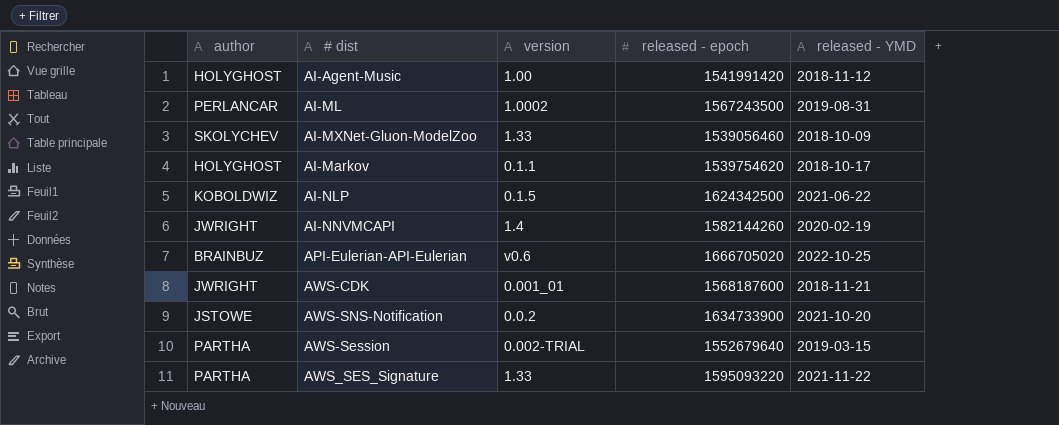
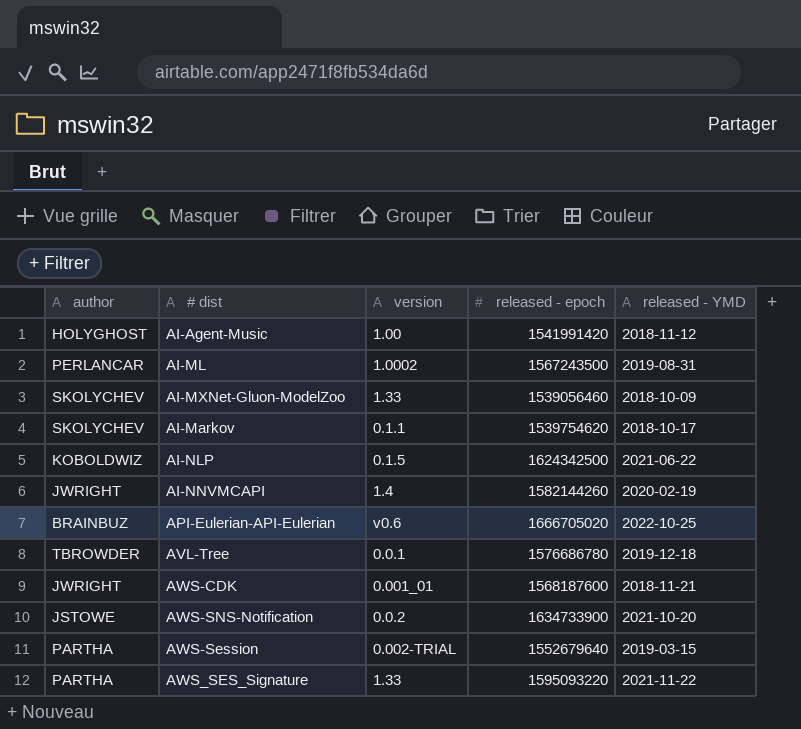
AI-Markov | author: HOLYGHOST -> SKOLYCHEV
row AVL-Tree: none -> TBROWDER | 0.0.1 | 1576686780 | 2019-12-18

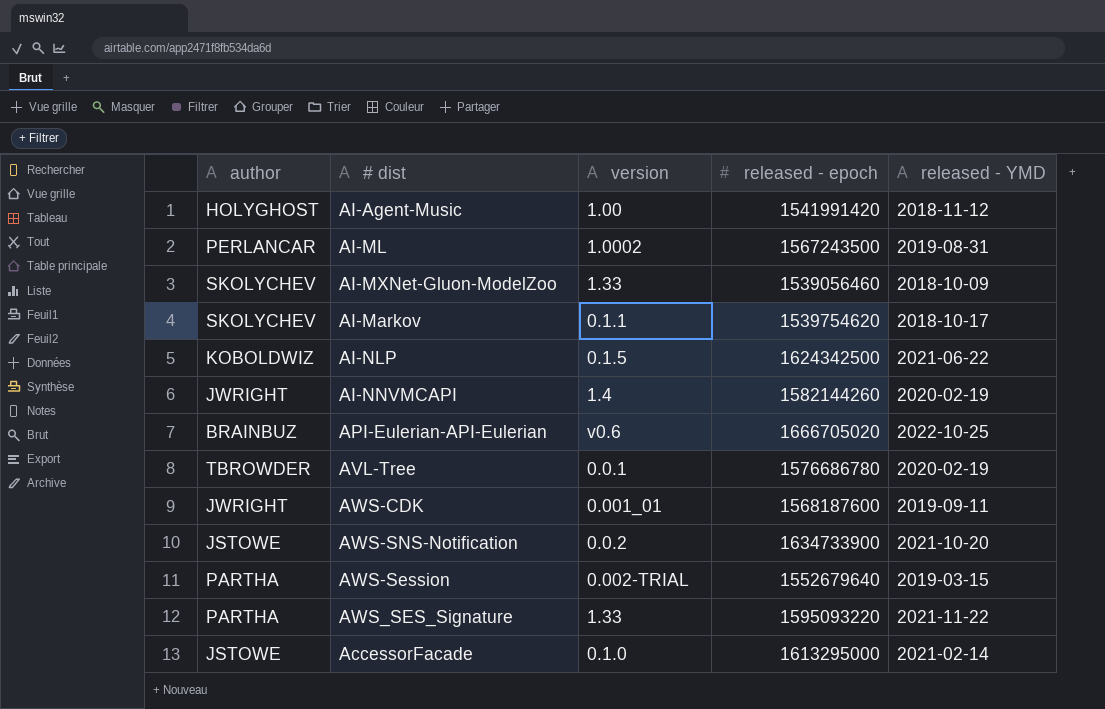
AVL-Tree | released - YMD: 2019-12-18 -> 2020-02-19
AWS-CDK | released - YMD: 2018-11-21 -> 2019-09-11
row AccessorFacade: none -> JSTOWE | 0.1.0 | 1613295000 | 2021-02-14

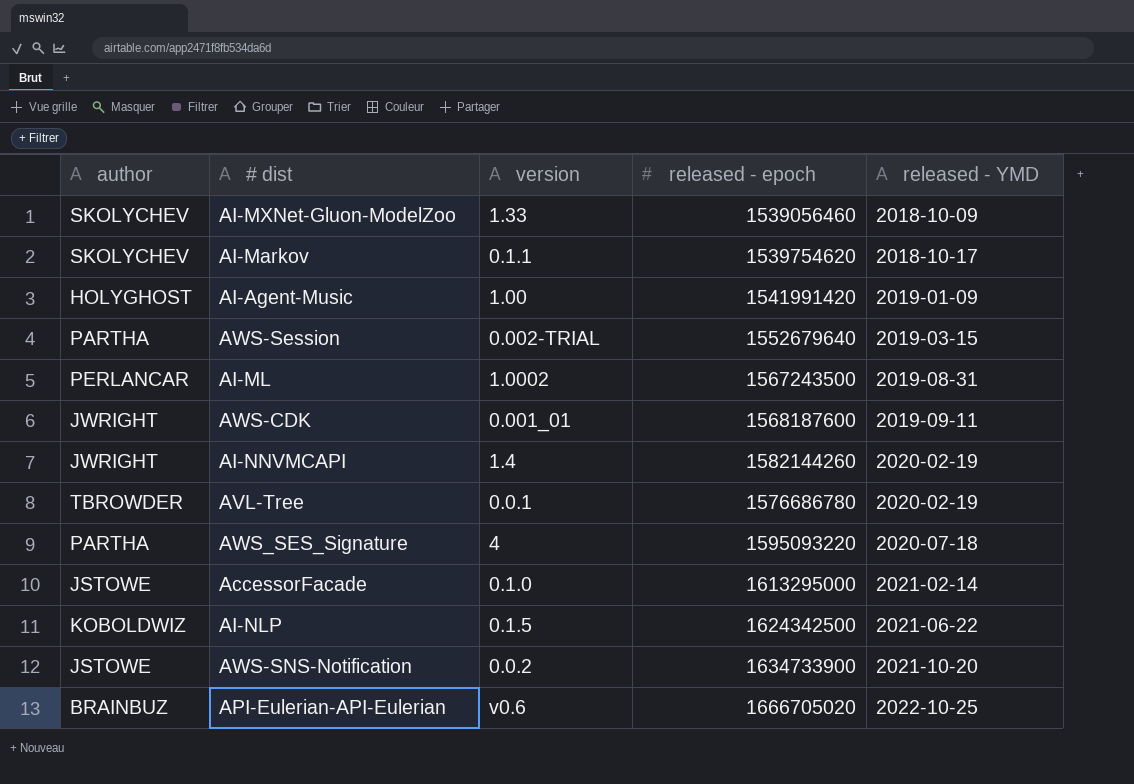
row order: none -> released - YMD ascending
AI-Agent-Music | released - YMD: 2018-11-12 -> 2019-01-09
AWS_SES_Signature | version: 1.33 -> 4
AWS_SES_Signature | released - YMD: 2021-11-22 -> 2020-07-18

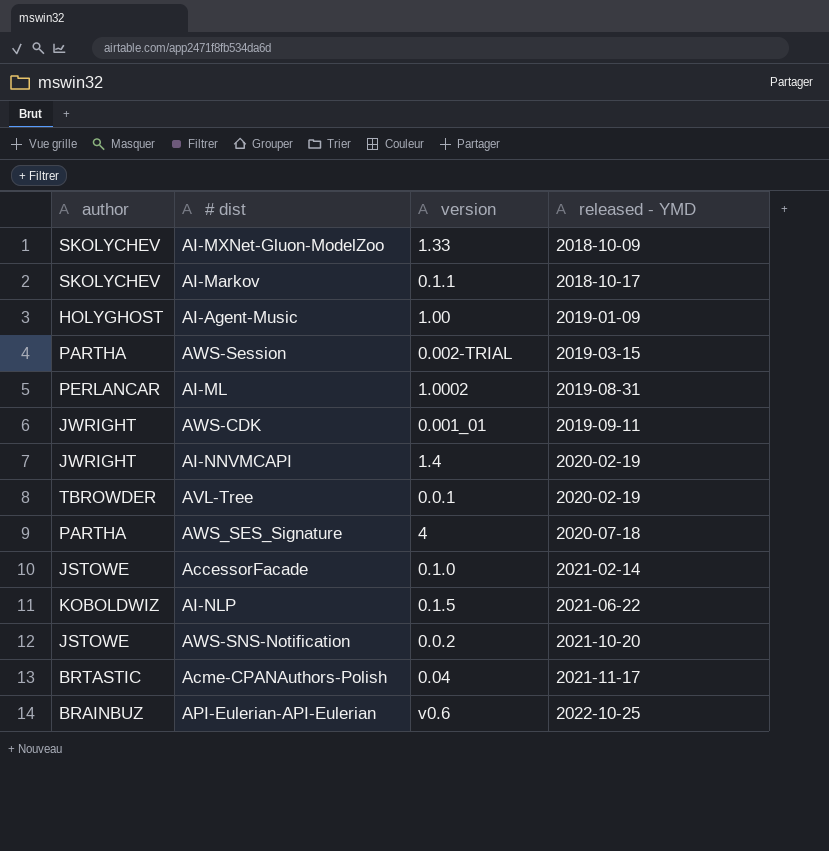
column released - epoch | position: 4 -> none
row Acme-CPANAuthors-Polish: none -> BRTASTIC | 0.04 | 2021-11-17

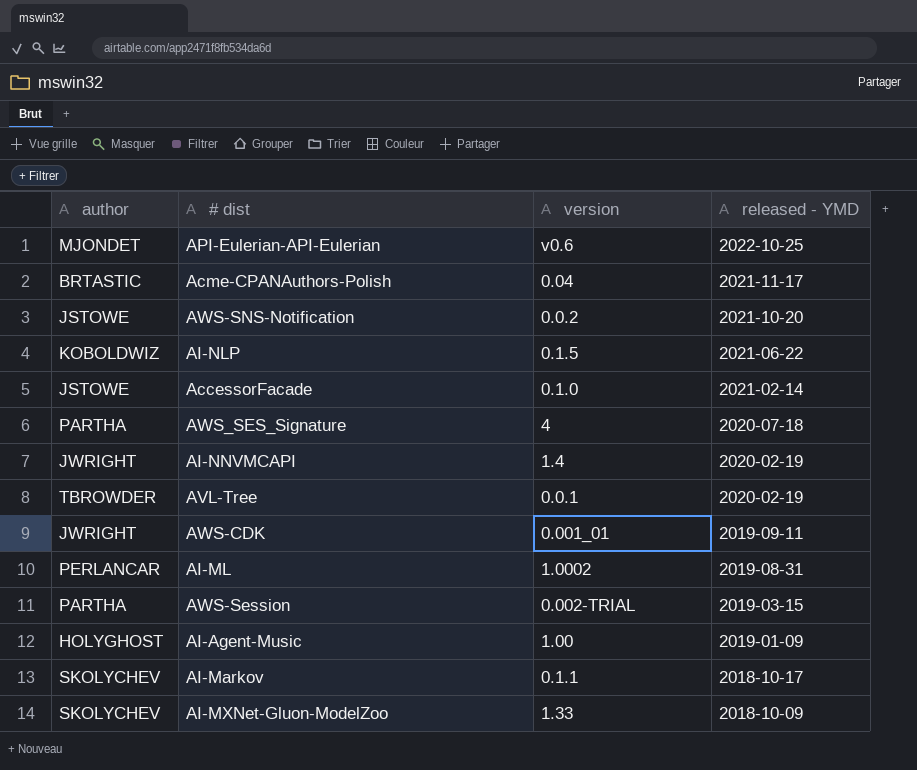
row order: released - YMD ascending -> released - YMD descending
API-Eulerian-API-Eulerian | author: BRAINBUZ -> MJONDET

